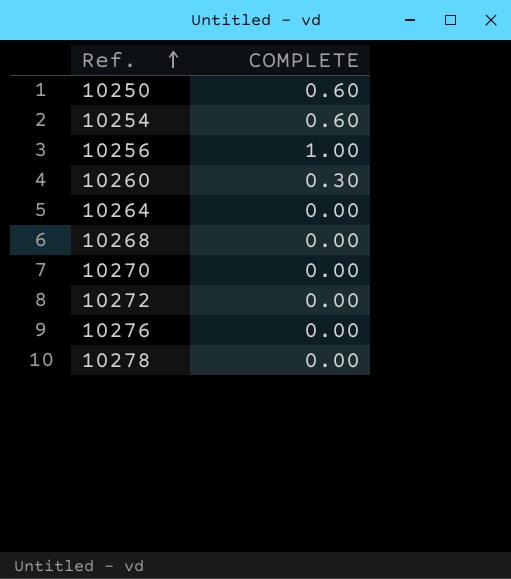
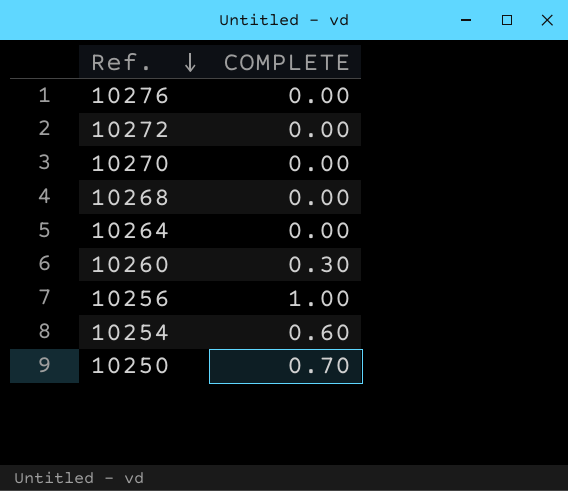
row order: Ref. ascending -> Ref. descending
row 10278: 0.00 -> none
10250 | COMPLETE: 0.60 -> 0.70

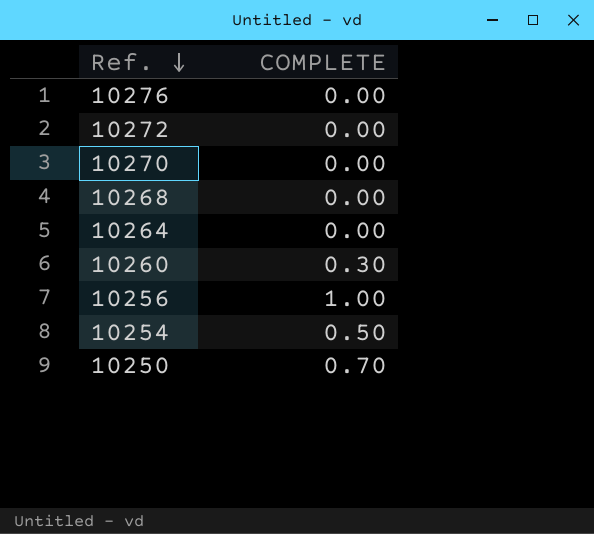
10254 | COMPLETE: 0.60 -> 0.50

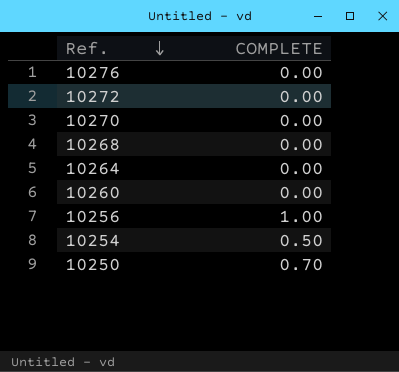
10260 | COMPLETE: 0.30 -> 0.00

